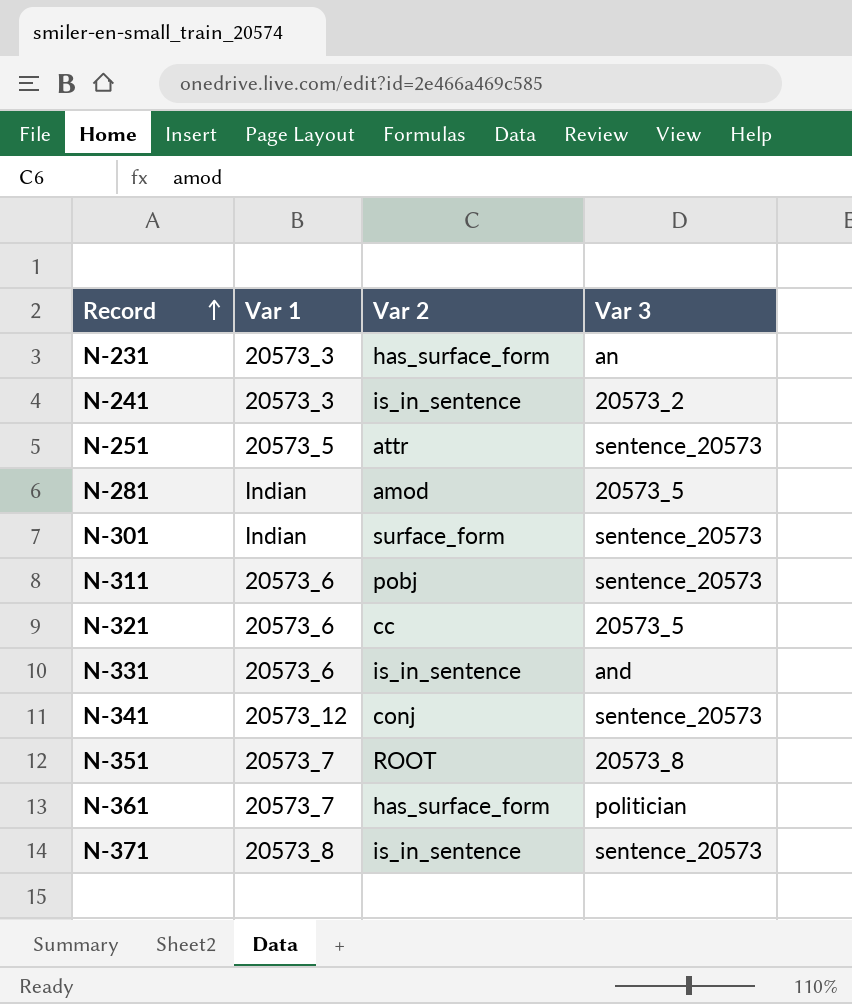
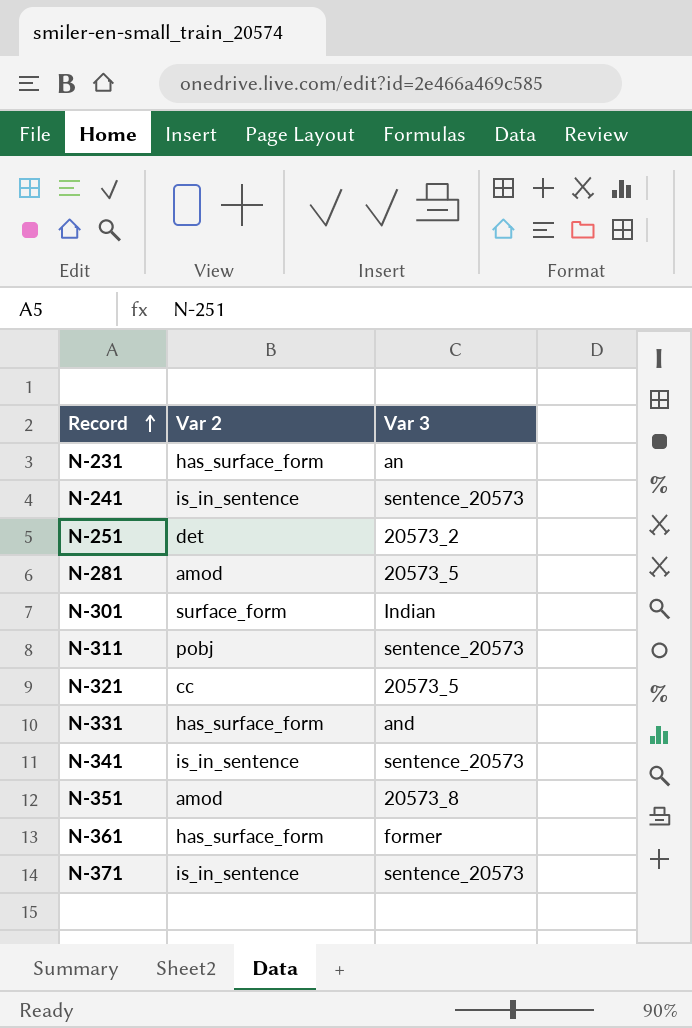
column Var 1 | position: 2 -> none
N-241 | Var 3: 20573_2 -> sentence_20573
N-251 | Var 2: attr -> det
N-251 | Var 3: sentence_20573 -> 20573_2
N-301 | Var 3: sentence_20573 -> Indian
N-331 | Var 2: is_in_sentence -> has_surface_form
N-341 | Var 2: conj -> is_in_sentence
N-351 | Var 2: ROOT -> amod
N-361 | Var 3: politician -> former

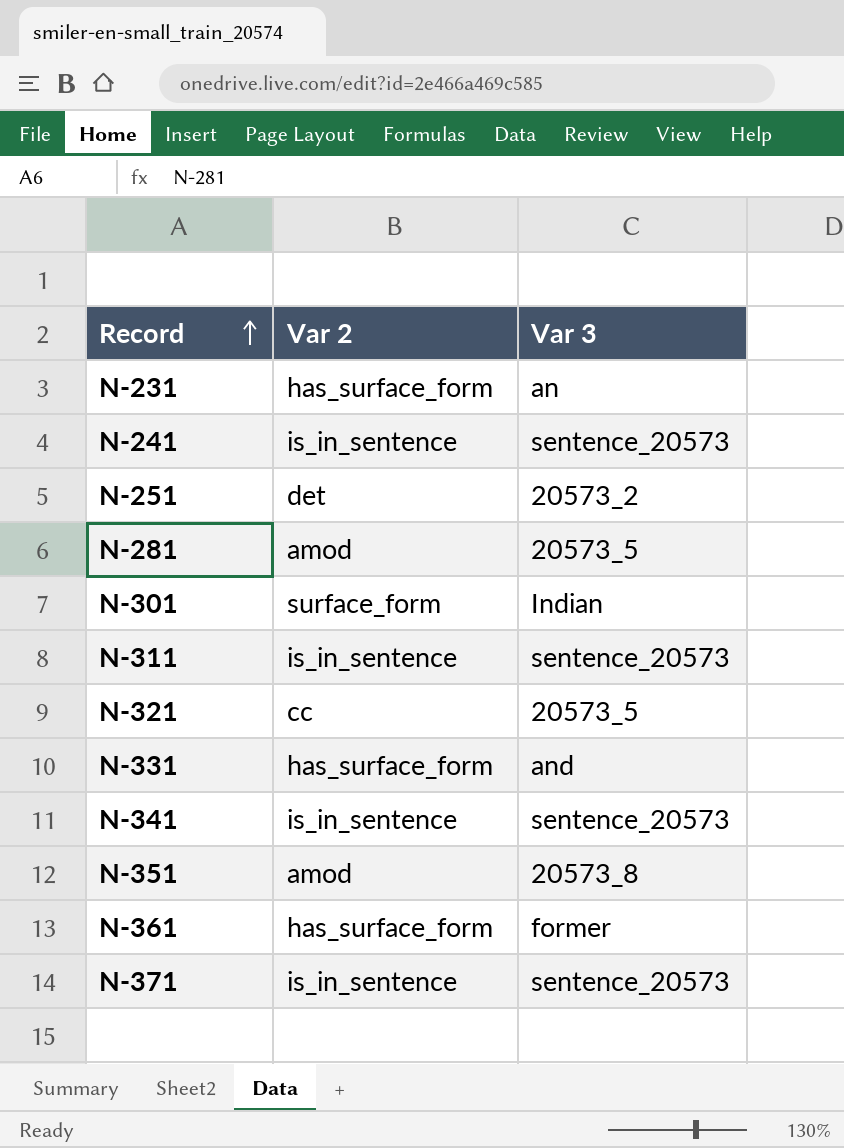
N-311 | Var 2: pobj -> is_in_sentence

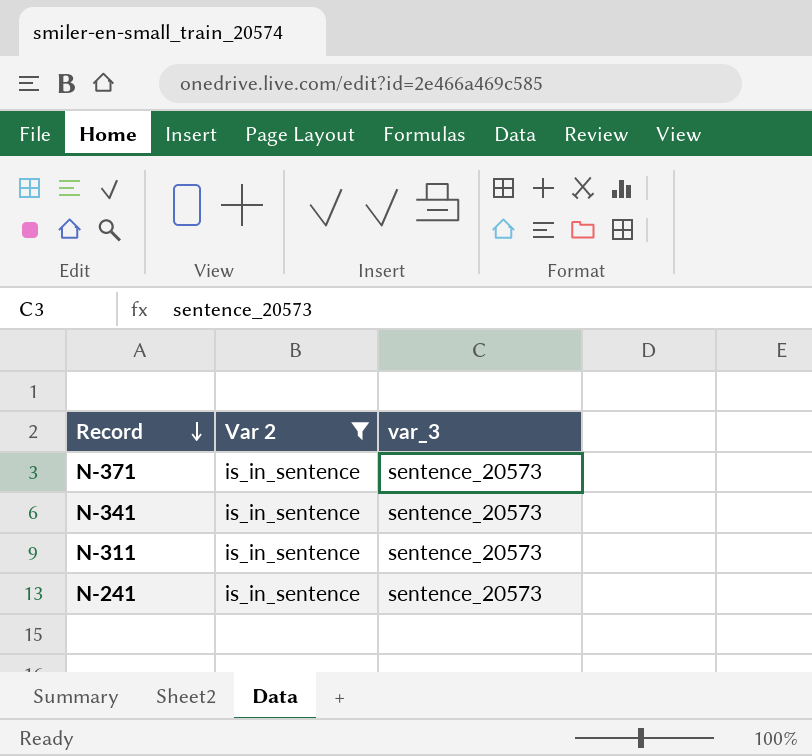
filter: none -> Var 2 = is_in_sentence
row order: Record ascending -> Record descending
column name: Var 3 -> var_3

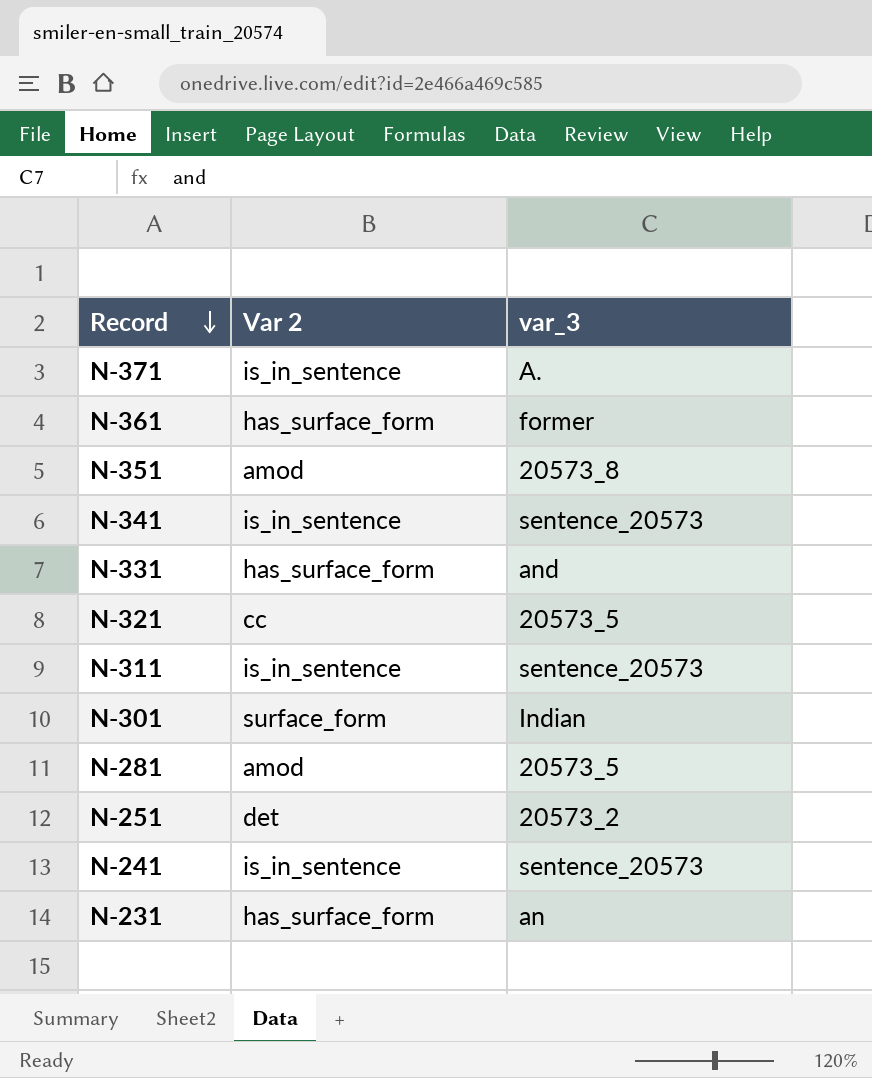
filter: Var 2 = is_in_sentence -> none
N-371 | var_3: sentence_20573 -> A.

